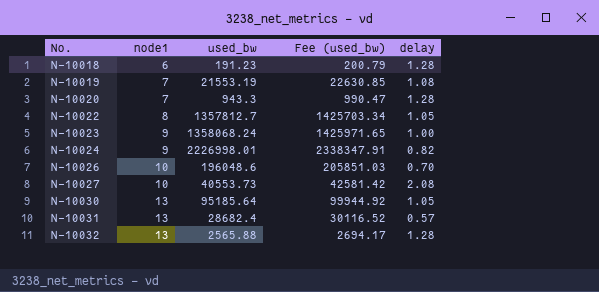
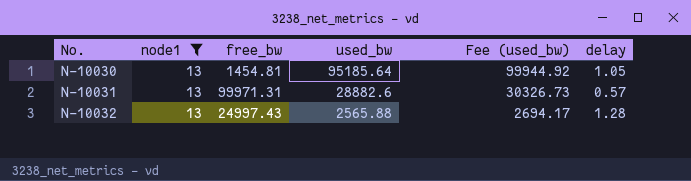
filter: none -> node1 = 13
column free_bw | position: none -> 3
N-10031 | used_bw: 28682.4 -> 28882.6
N-10031 | Fee (used_bw): 30116.52 -> 30326.73

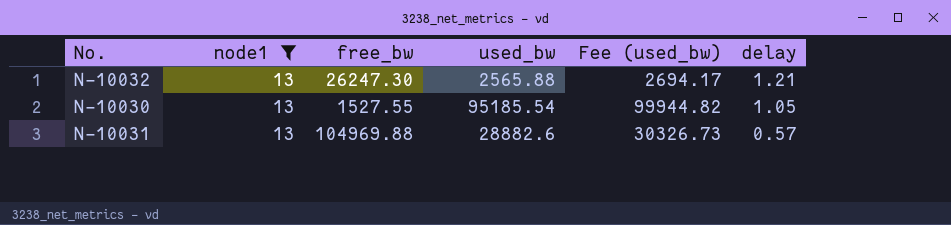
row order: No. ascending -> delay descending
N-10032 | free_bw: 24997.43 -> 26247.30
N-10032 | delay: 1.28 -> 1.21
N-10030 | free_bw: 1454.81 -> 1527.55
N-10030 | used_bw: 95185.64 -> 95185.54
N-10030 | Fee (used_bw): 99944.92 -> 99944.82
N-10031 | free_bw: 99971.31 -> 104969.88

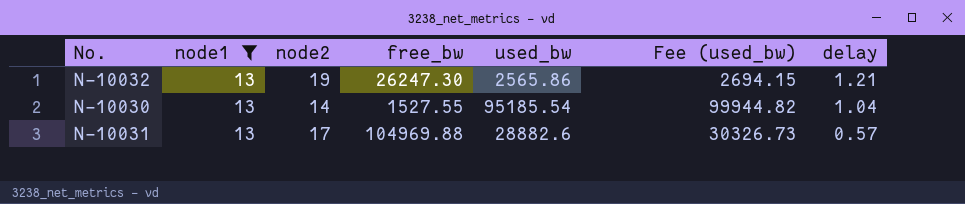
column node2 | position: none -> 3
N-10032 | used_bw: 2565.88 -> 2565.86
N-10032 | Fee (used_bw): 2694.17 -> 2694.15
N-10030 | delay: 1.05 -> 1.04

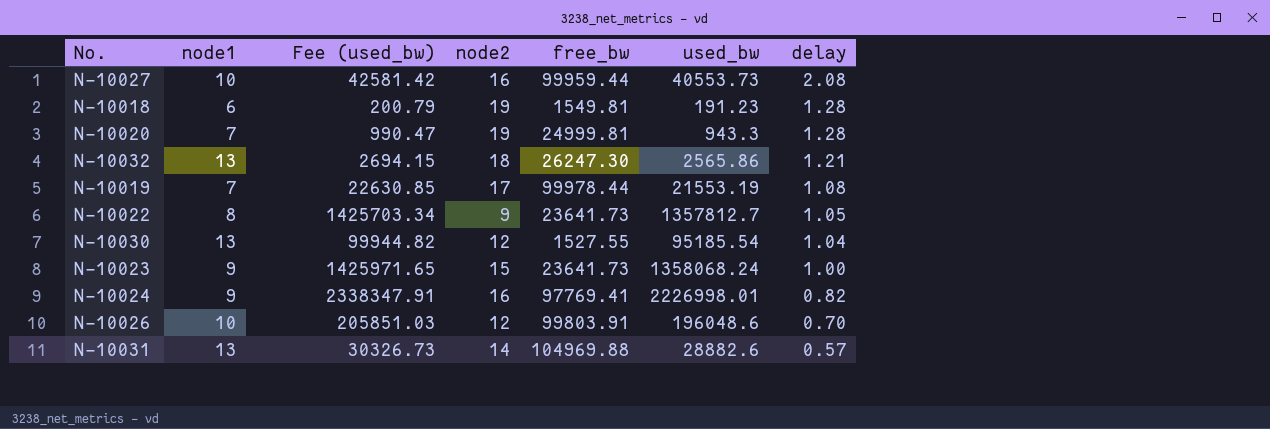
filter: node1 = 13 -> none
column Fee (used_bw) | position: 6 -> 3
N-10032 | node2: 19 -> 18
N-10030 | node2: 14 -> 12
N-10031 | node2: 17 -> 14

